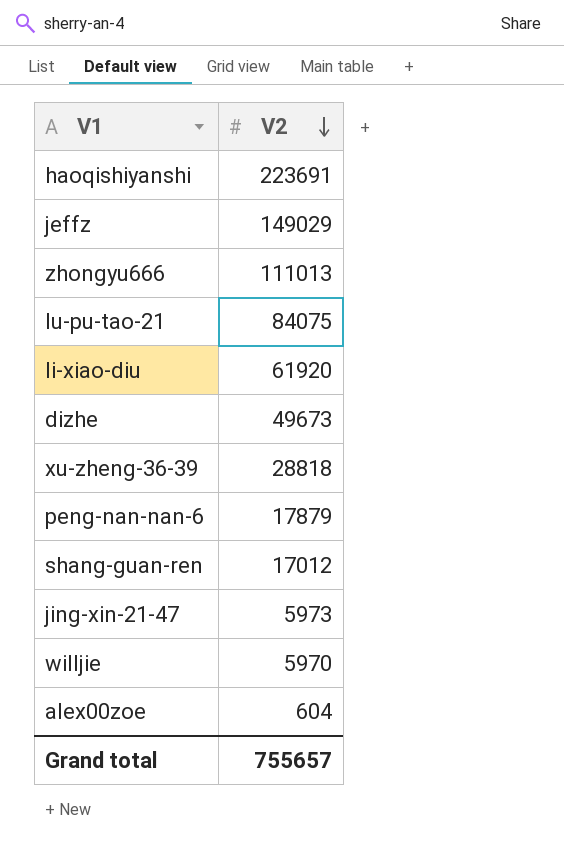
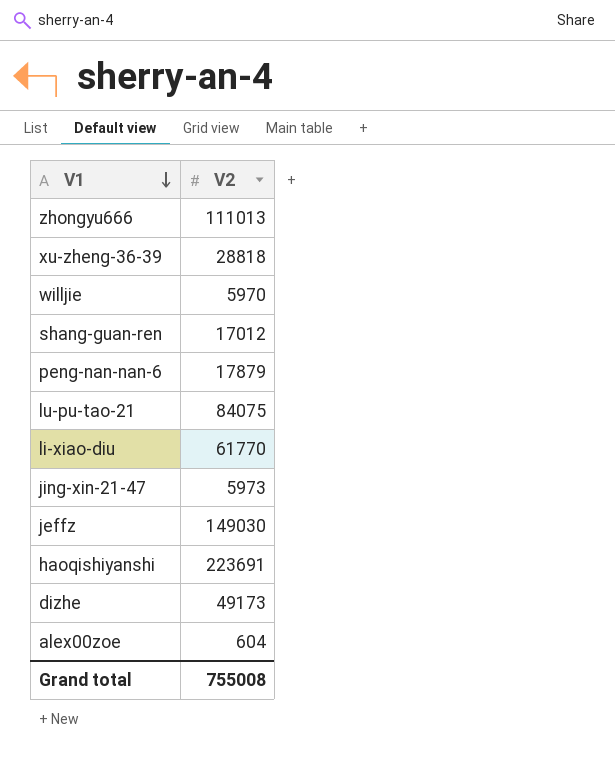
row order: V2 descending -> V1 descending
li-xiao-diu | V2: 61920 -> 61770
jeffz | V2: 149029 -> 149030
dizhe | V2: 49673 -> 49173
Grand total | V2: 755657 -> 755008

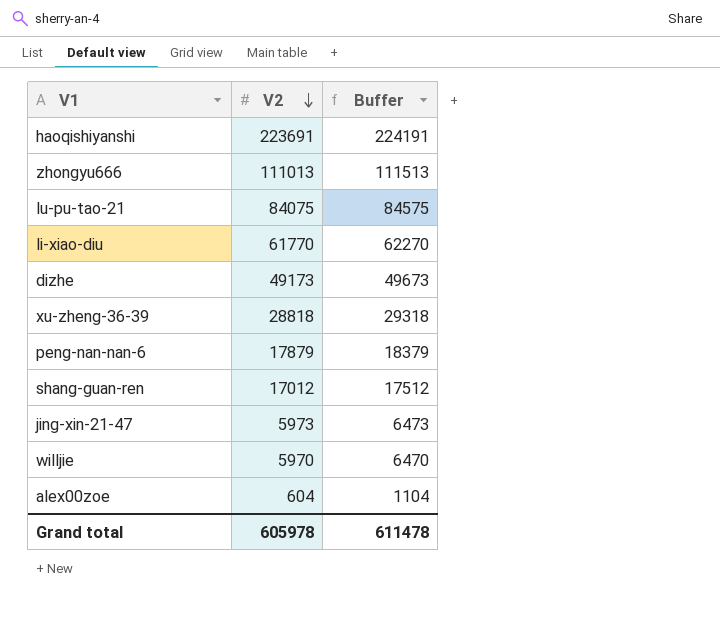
row order: V1 descending -> V2 descending
column Buffer | formula: none -> [V2] + 500
row jeffz: 149030 -> none
Grand total | V2: 755008 -> 605978

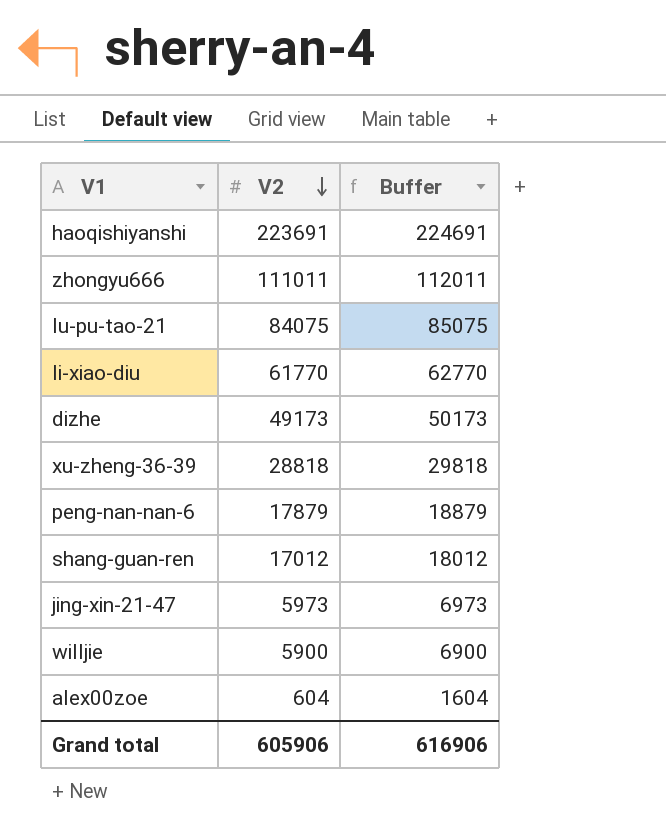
column Buffer | formula: [V2] + 500 -> [V2] + 1000
zhongyu666 | V2: 111013 -> 111011
willjie | V2: 5970 -> 5900
Grand total | V2: 605978 -> 605906
Grand total | Buffer: 611478 -> 616906

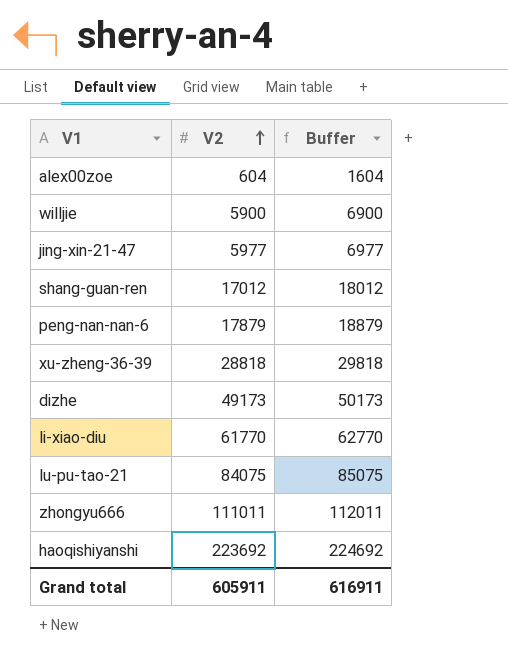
row order: V2 descending -> V2 ascending
jing-xin-21-47 | V2: 5973 -> 5977
jing-xin-21-47 | Buffer: 6973 -> 6977
haoqishiyanshi | V2: 223691 -> 223692
haoqishiyanshi | Buffer: 224691 -> 224692
Grand total | V2: 605906 -> 605911
Grand total | Buffer: 616906 -> 616911

